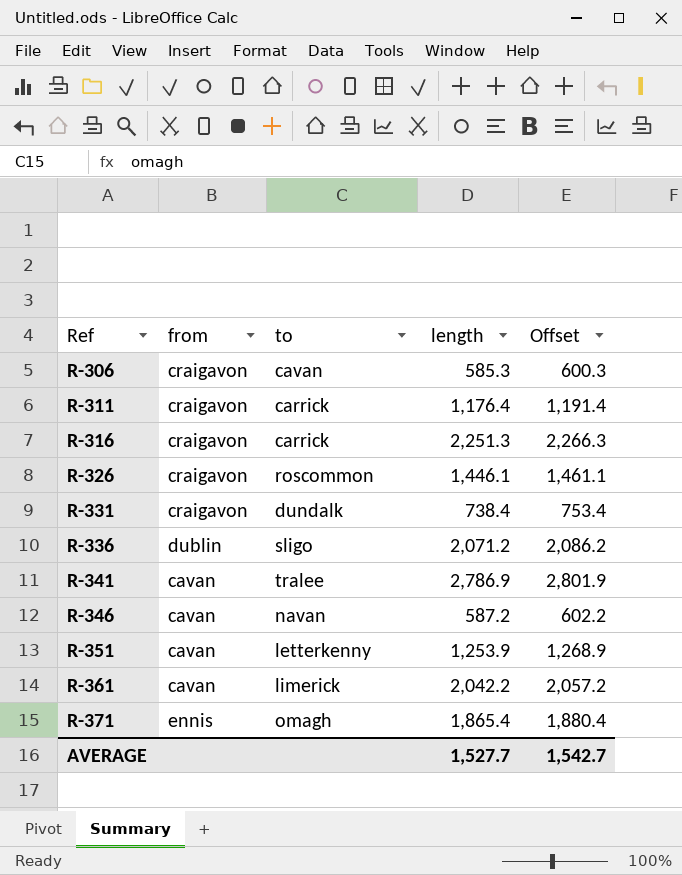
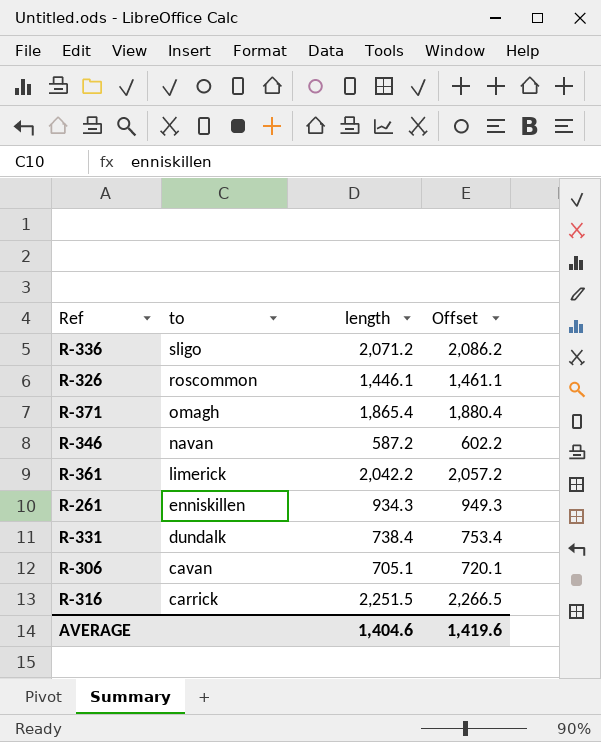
row order: Ref ascending -> to descending
column from | position: 2 -> none
row R-311: craigavon | carrick | 1,176.4 | 1,191.4 -> none
row R-341: cavan | tralee | 2,786.9 | 2,801.9 -> none
row R-351: cavan | letterkenny | 1,253.9 | 1,268.9 -> none
row R-261: none -> enniskillen | 934.3 | 949.3
R-306 | length: 585.3 -> 705.1
R-306 | Offset: 600.3 -> 720.1
R-316 | length: 2,251.3 -> 2,251.5
R-316 | Offset: 2,266.3 -> 2,266.5
AVERAGE | length: 1,527.7 -> 1,404.6
AVERAGE | Offset: 1,542.7 -> 1,419.6

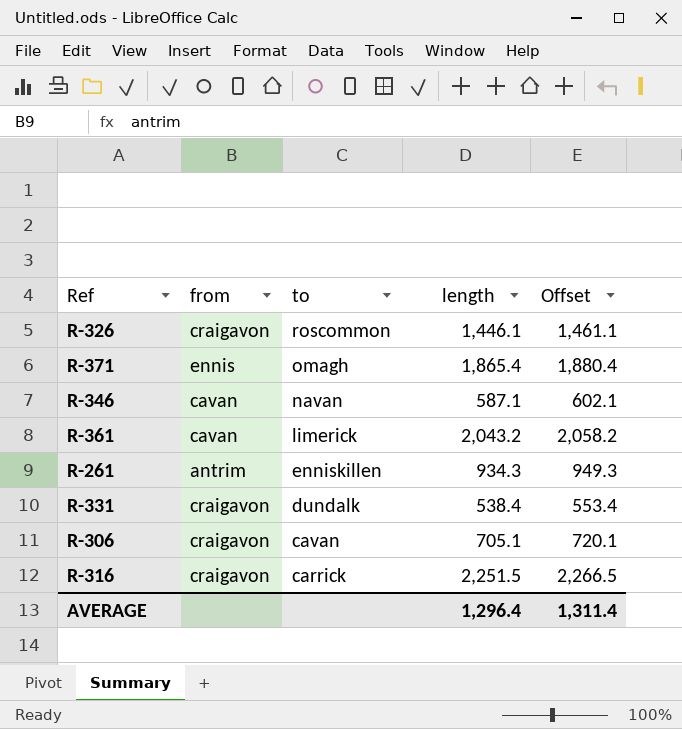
column from | position: none -> 2
row R-336: sligo | 2,071.2 | 2,086.2 -> none
R-346 | length: 587.2 -> 587.1
R-346 | Offset: 602.2 -> 602.1
R-361 | length: 2,042.2 -> 2,043.2
R-361 | Offset: 2,057.2 -> 2,058.2
R-331 | length: 738.4 -> 538.4
R-331 | Offset: 753.4 -> 553.4
AVERAGE | length: 1,404.6 -> 1,296.4
AVERAGE | Offset: 1,419.6 -> 1,311.4

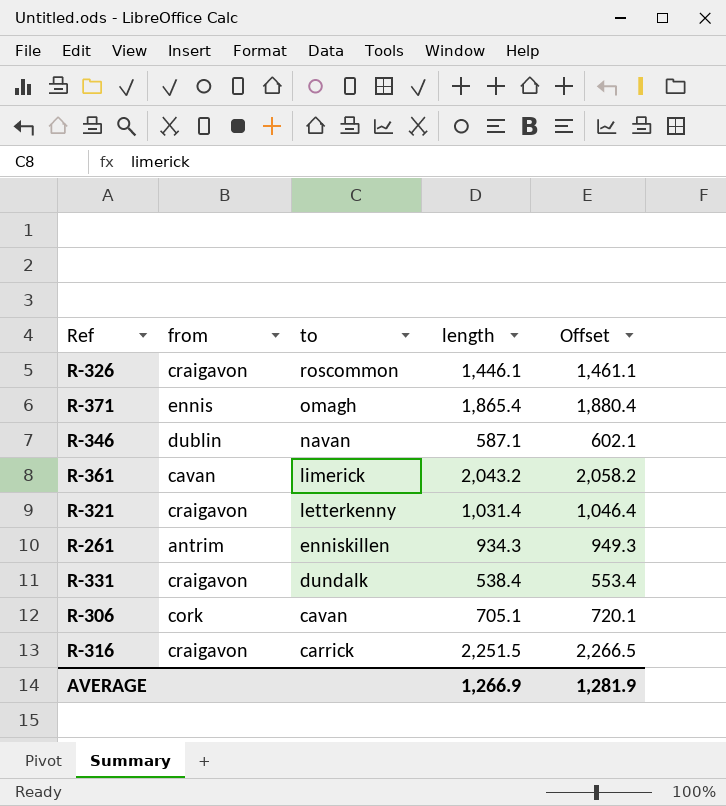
R-346 | from: cavan -> dublin
row R-321: none -> craigavon | letterkenny | 1,031.4 | 1,046.4
R-306 | from: craigavon -> cork
AVERAGE | length: 1,296.4 -> 1,266.9
AVERAGE | Offset: 1,311.4 -> 1,281.9

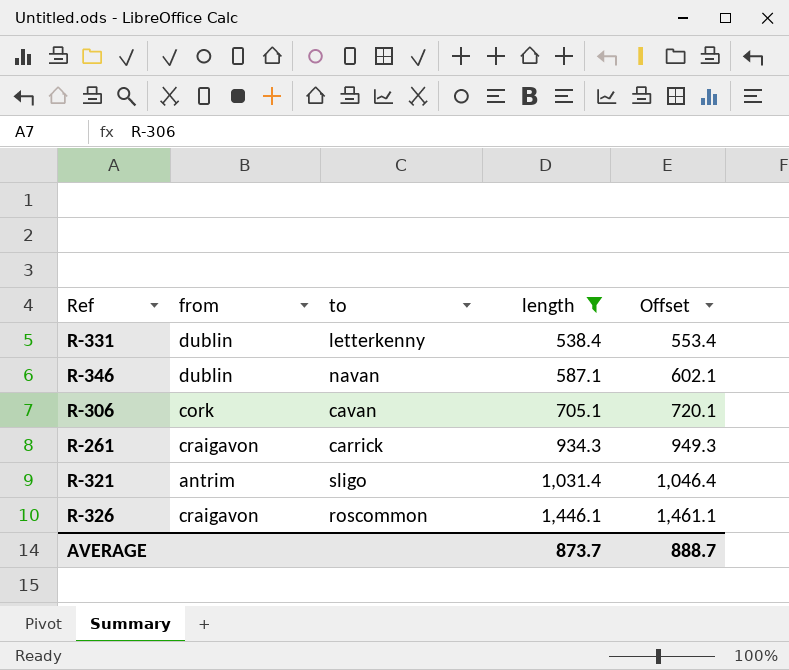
filter: none -> length <= 1,446.1
row order: to descending -> length ascending
R-331 | from: craigavon -> dublin
R-331 | to: dundalk -> letterkenny
R-261 | from: antrim -> craigavon
R-261 | to: enniskillen -> carrick
R-321 | from: craigavon -> antrim
R-321 | to: letterkenny -> sligo
AVERAGE | length: 1,266.9 -> 873.7
AVERAGE | Offset: 1,281.9 -> 888.7

